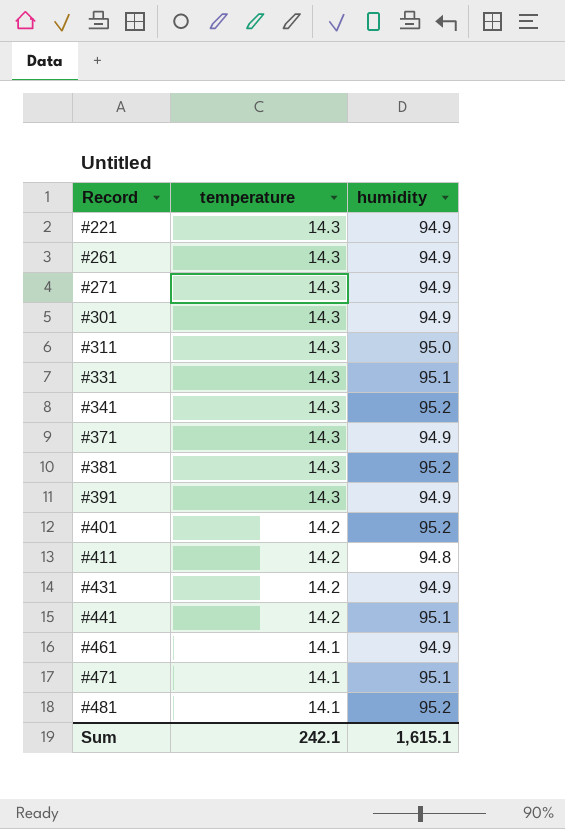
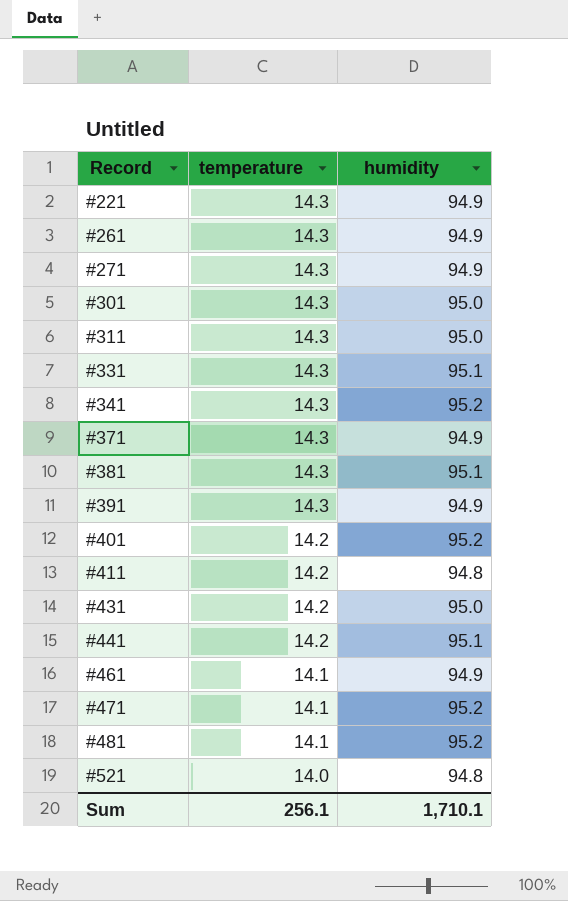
#301 | humidity: 94.9 -> 95.0
#381 | humidity: 95.2 -> 95.1
#431 | humidity: 94.9 -> 95.0
#471 | humidity: 95.1 -> 95.2
row #521: none -> 14.0 | 94.8
Sum | temperature: 242.1 -> 256.1
Sum | humidity: 1,615.1 -> 1,710.1

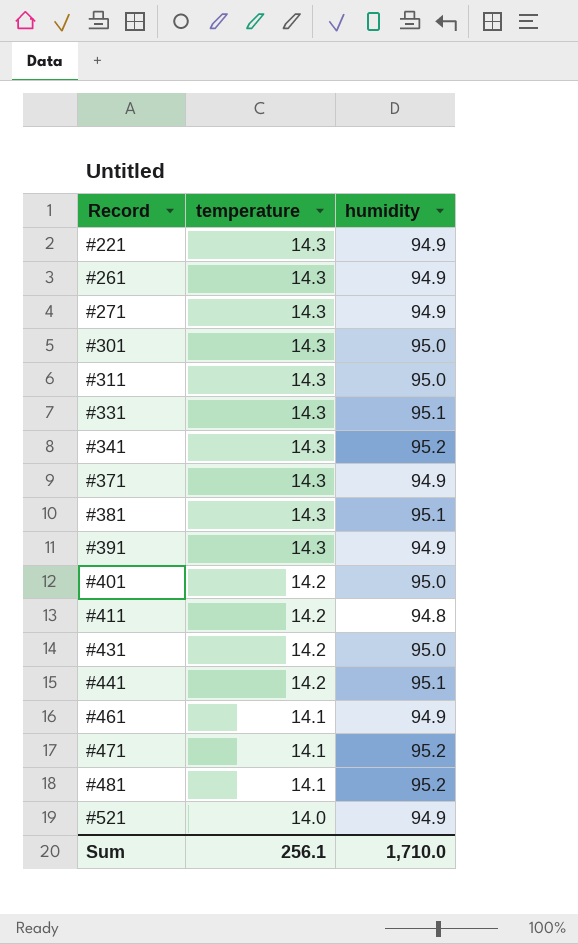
#401 | humidity: 95.2 -> 95.0
#521 | humidity: 94.8 -> 94.9
Sum | humidity: 1,710.1 -> 1,710.0

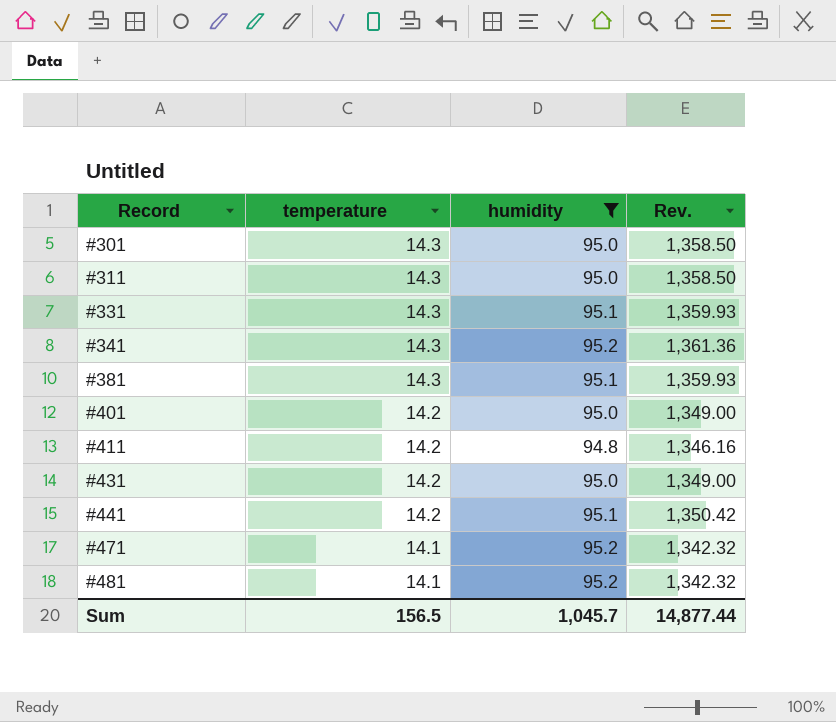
filter: none -> humidity != 94.9
column Rev. | formula: none -> [temperature] * [humidity]
Sum | temperature: 256.1 -> 156.5
Sum | humidity: 1,710.0 -> 1,045.7

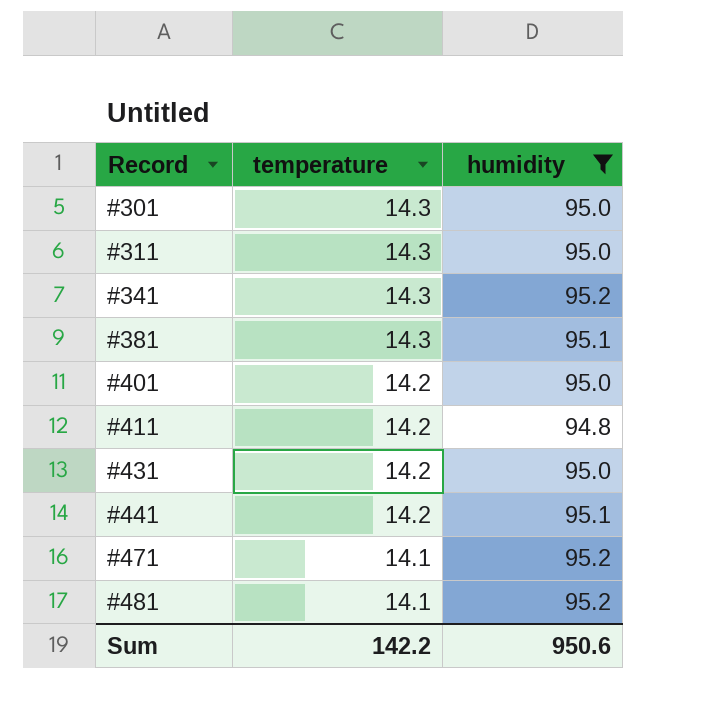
column Rev. | formula: [temperature] * [humidity] -> none
row #331: 14.3 | 95.1 | 1,359.93 -> none
Sum | temperature: 156.5 -> 142.2
Sum | humidity: 1,045.7 -> 950.6

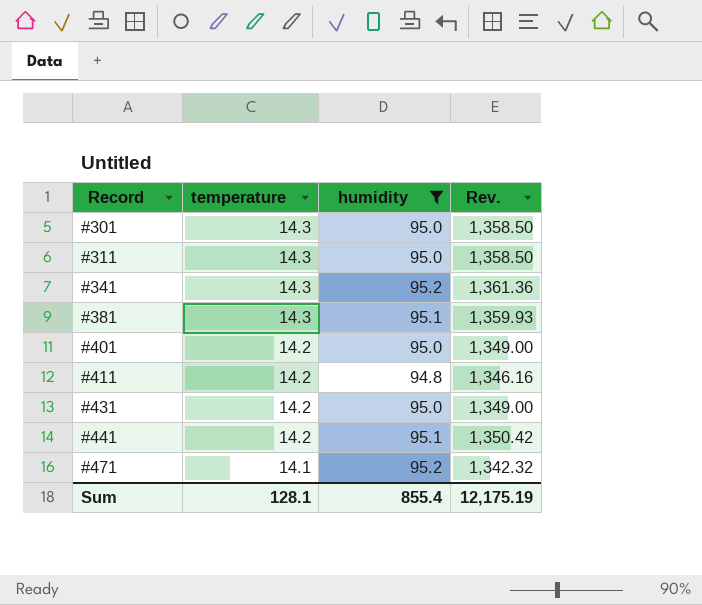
column Rev. | formula: none -> [temperature] * [humidity]
row #481: 14.1 | 95.2 -> none
Sum | temperature: 142.2 -> 128.1
Sum | humidity: 950.6 -> 855.4

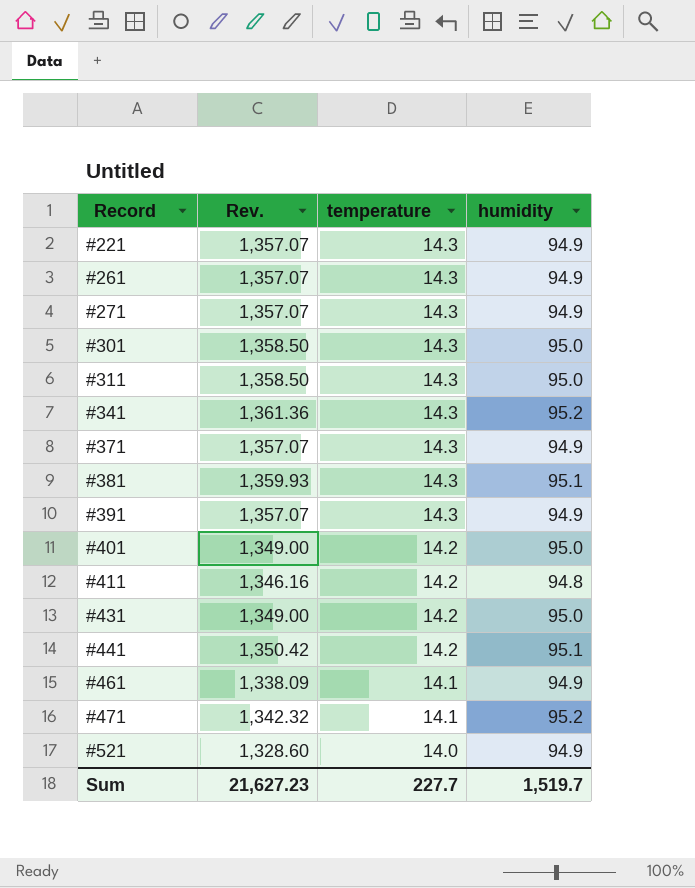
filter: humidity != 94.9 -> none
column Rev. | position: 4 -> 2
Sum | Rev.: 12,175.19 -> 21,627.23
Sum | temperature: 128.1 -> 227.7
Sum | humidity: 855.4 -> 1,519.7

